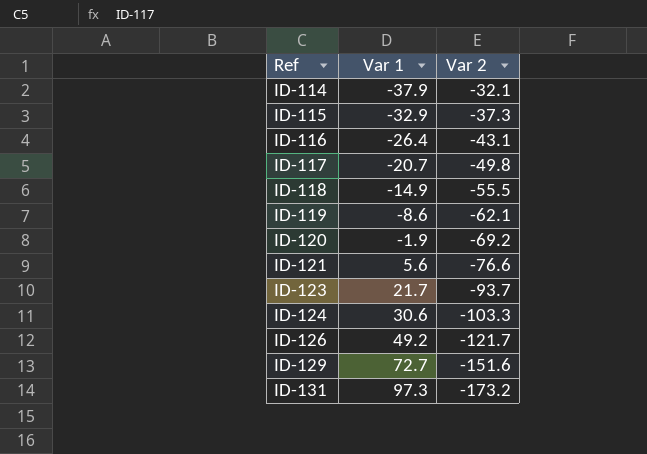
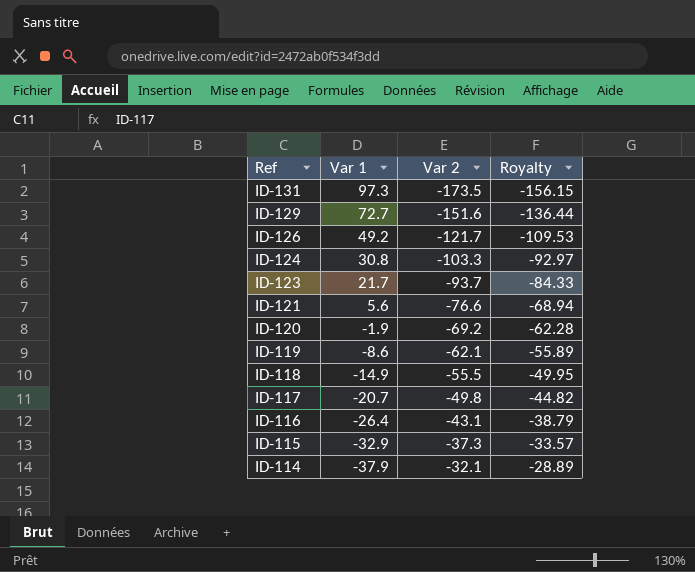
row order: Ref ascending -> Ref descending
column Royalty | formula: none -> [Var 2] * 0.9
ID-131 | Var 2: -173.2 -> -173.5
ID-124 | Var 1: 30.6 -> 30.8

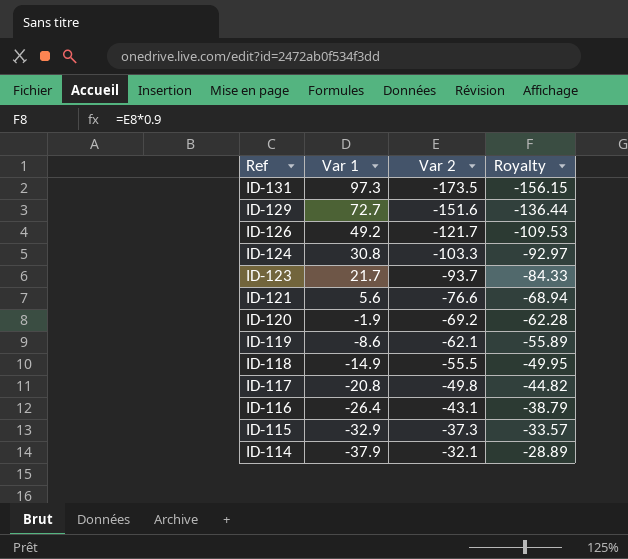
ID-117 | Var 1: -20.7 -> -20.8

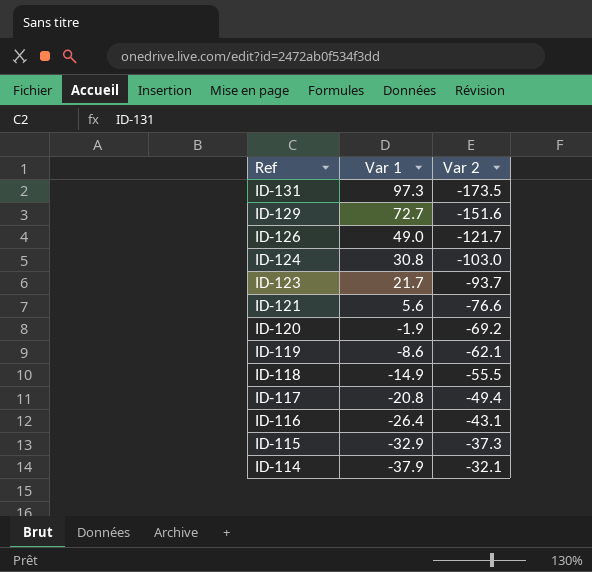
column Royalty | formula: [Var 2] * 0.9 -> none
ID-126 | Var 1: 49.2 -> 49.0
ID-124 | Var 2: -103.3 -> -103.0
ID-117 | Var 2: -49.8 -> -49.4

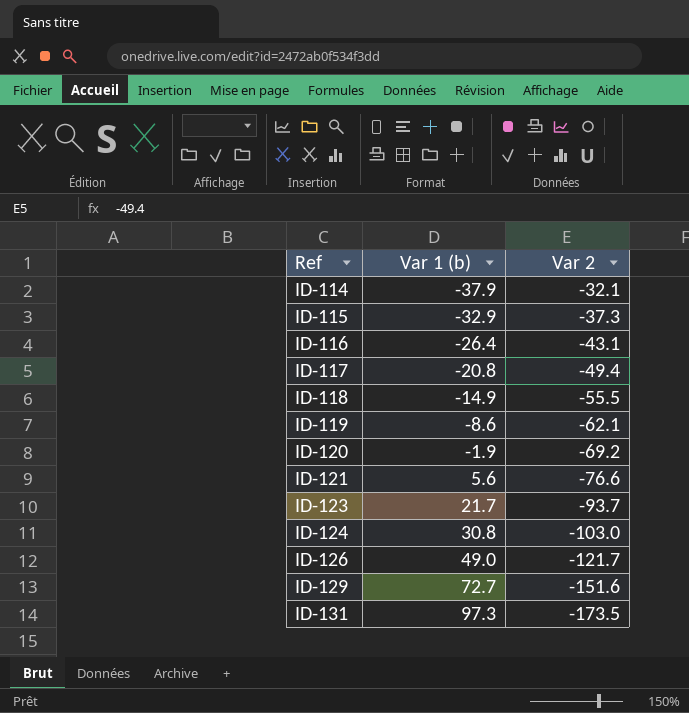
row order: Ref descending -> Ref ascending
column name: Var 1 -> Var 1 (b)

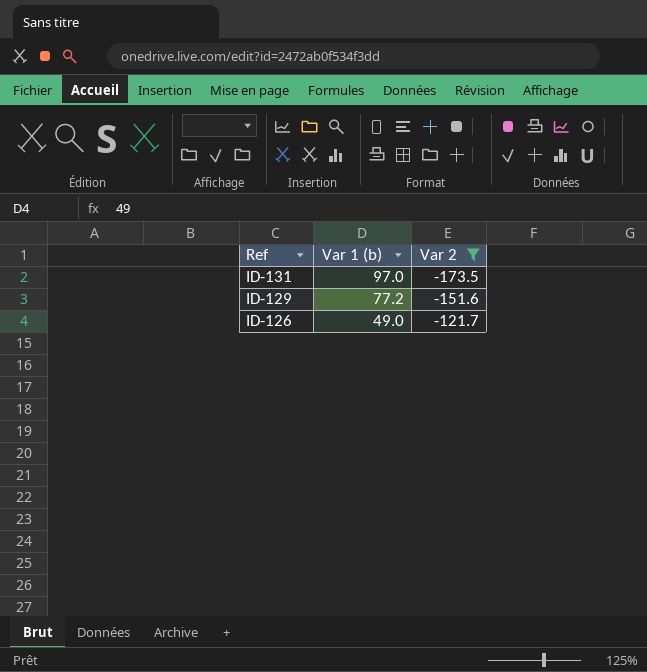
filter: none -> Var 2 <= -121.7
row order: Ref ascending -> Ref descending
ID-131 | Var 1 (b): 97.3 -> 97.0
ID-129 | Var 1 (b): 72.7 -> 77.2

